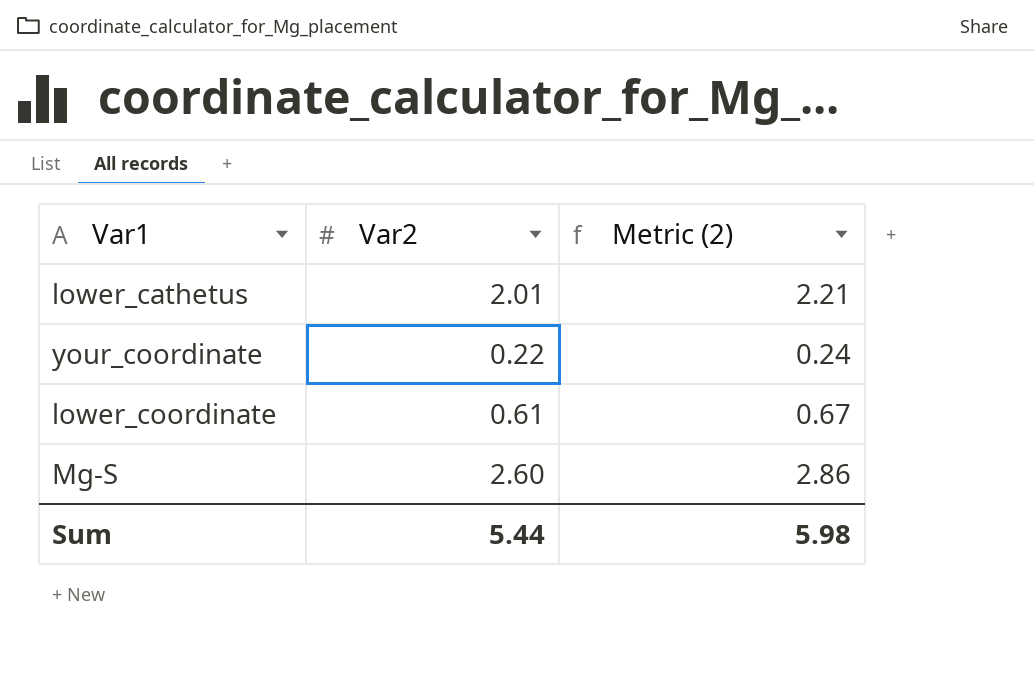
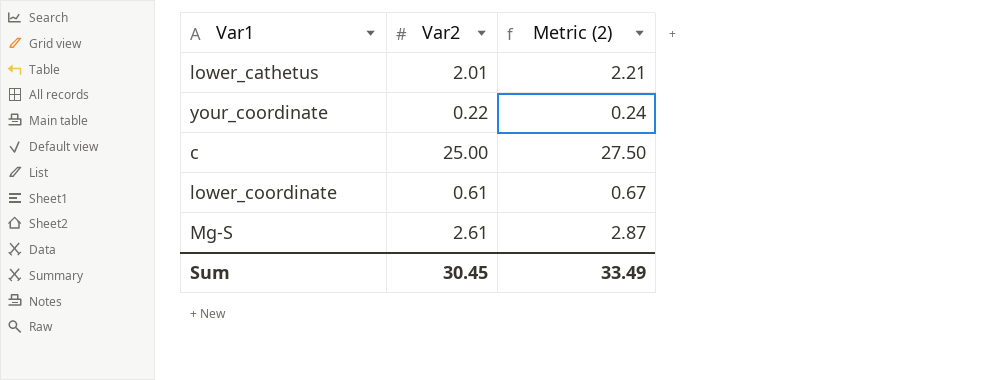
row c: none -> 25.00 | 27.50
Mg-S | Var2: 2.60 -> 2.61
Mg-S | Metric (2): 2.86 -> 2.87
Sum | Var2: 5.44 -> 30.45
Sum | Metric (2): 5.98 -> 33.49

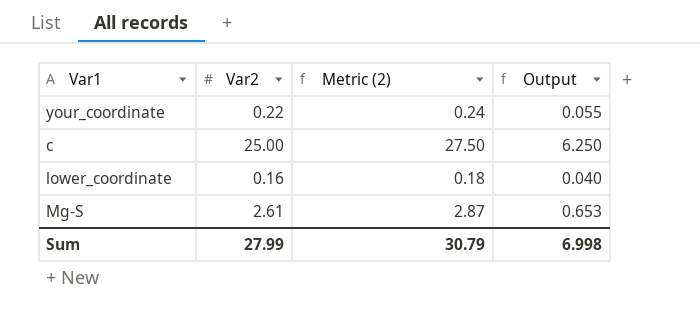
column Output | formula: none -> [Var2] * 0.25
row lower_cathetus: 2.01 | 2.21 -> none
lower_coordinate | Var2: 0.61 -> 0.16
lower_coordinate | Metric (2): 0.67 -> 0.18
Sum | Var2: 30.45 -> 27.99
Sum | Metric (2): 33.49 -> 30.79

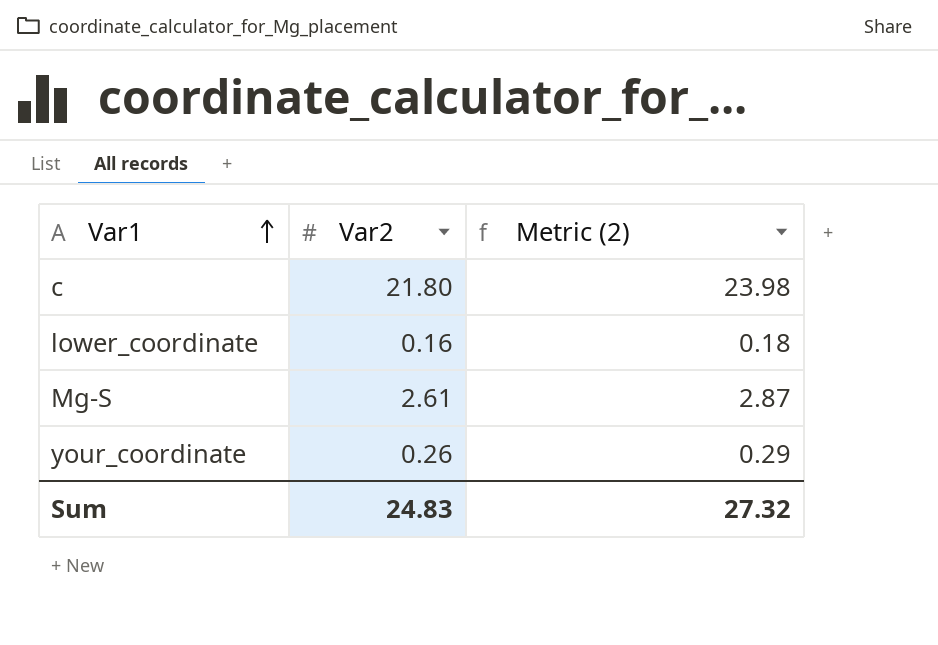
row order: none -> Var1 ascending
column Output | formula: [Var2] * 0.25 -> none
c | Var2: 25.00 -> 21.80
c | Metric (2): 27.50 -> 23.98
your_coordinate | Var2: 0.22 -> 0.26
your_coordinate | Metric (2): 0.24 -> 0.29
Sum | Var2: 27.99 -> 24.83
Sum | Metric (2): 30.79 -> 27.32

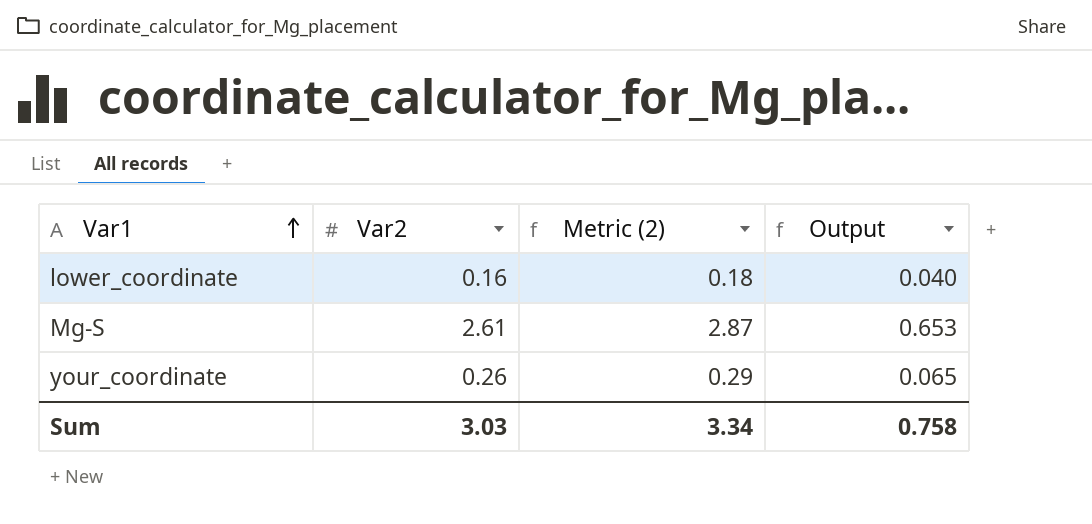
column Output | formula: none -> [Var2] * 0.25
row c: 21.80 | 23.98 -> none
Sum | Var2: 24.83 -> 3.03
Sum | Metric (2): 27.32 -> 3.34

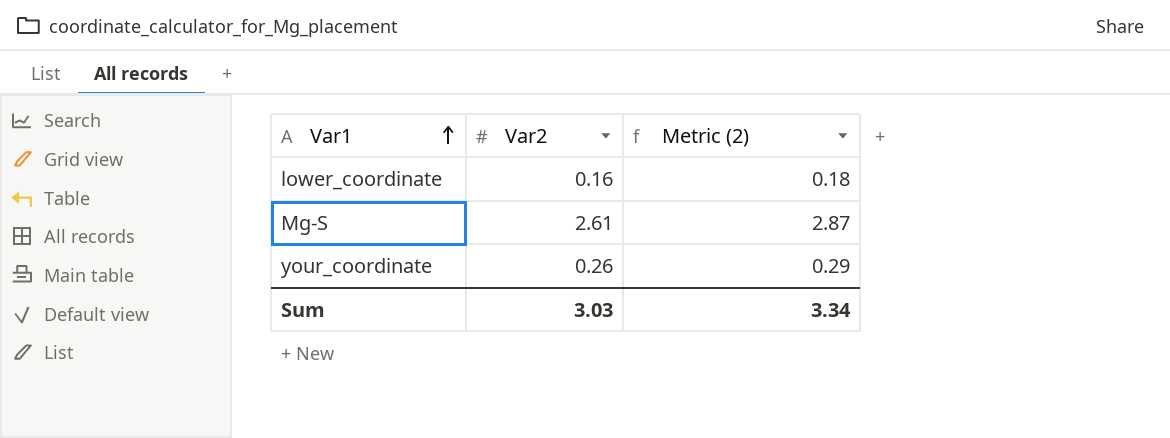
column Output | formula: [Var2] * 0.25 -> none

